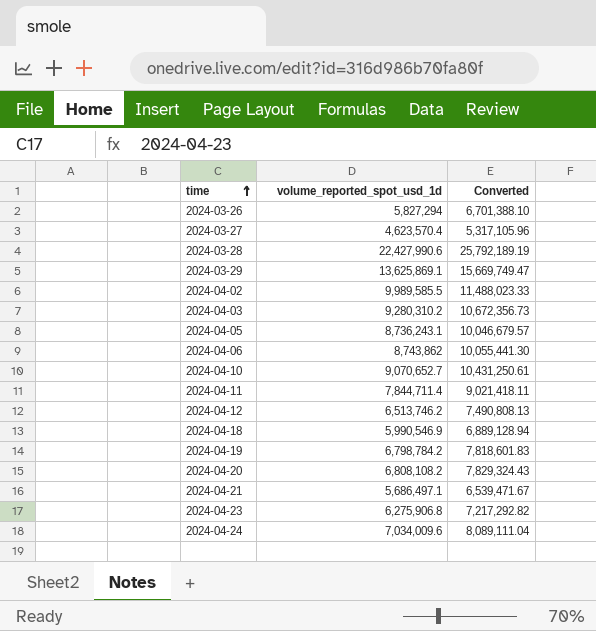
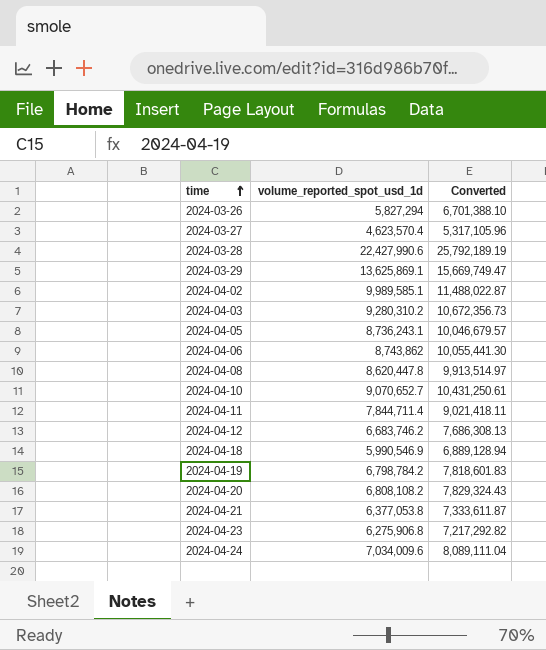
2024-04-02 | volume_reported_spot_usd_1d: 9,989,585.5 -> 9,989,585.1
2024-04-02 | Converted: 11,488,023.33 -> 11,488,022.87
row 2024-04-08: none -> 8,620,447.8 | 9,913,514.97
2024-04-12 | volume_reported_spot_usd_1d: 6,513,746.2 -> 6,683,746.2
2024-04-12 | Converted: 7,490,808.13 -> 7,686,308.13
2024-04-21 | volume_reported_spot_usd_1d: 5,686,497.1 -> 6,377,053.8
2024-04-21 | Converted: 6,539,471.67 -> 7,333,611.87

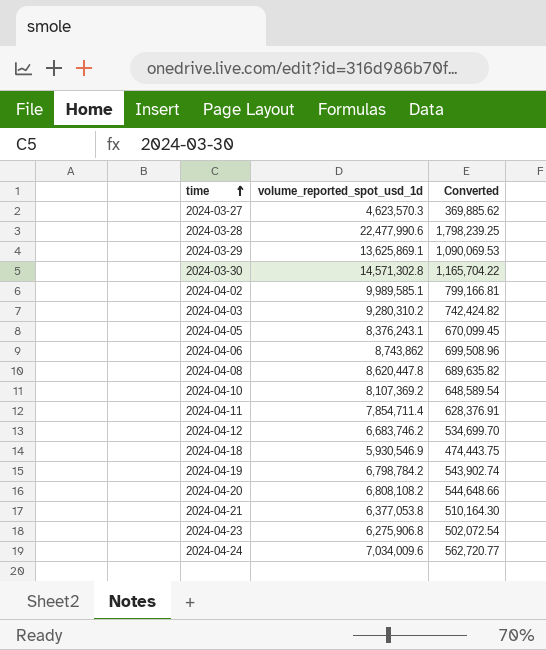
column Converted | formula: [volume_reported_spot_usd_1d] * 1.15 -> [volume_reported_spot_usd_1d] * 0.08
row 2024-03-26: 5,827,294 | 6,701,388.10 -> none
2024-03-27 | volume_reported_spot_usd_1d: 4,623,570.4 -> 4,623,570.3
2024-03-28 | volume_reported_spot_usd_1d: 22,427,990.6 -> 22,477,990.6
row 2024-03-30: none -> 14,571,302.8 | 1,165,704.22
2024-04-05 | volume_reported_spot_usd_1d: 8,736,243.1 -> 8,376,243.1
2024-04-10 | volume_reported_spot_usd_1d: 9,070,652.7 -> 8,107,369.2
2024-04-11 | volume_reported_spot_usd_1d: 7,844,711.4 -> 7,854,711.4
2024-04-18 | volume_reported_spot_usd_1d: 5,990,546.9 -> 5,930,546.9

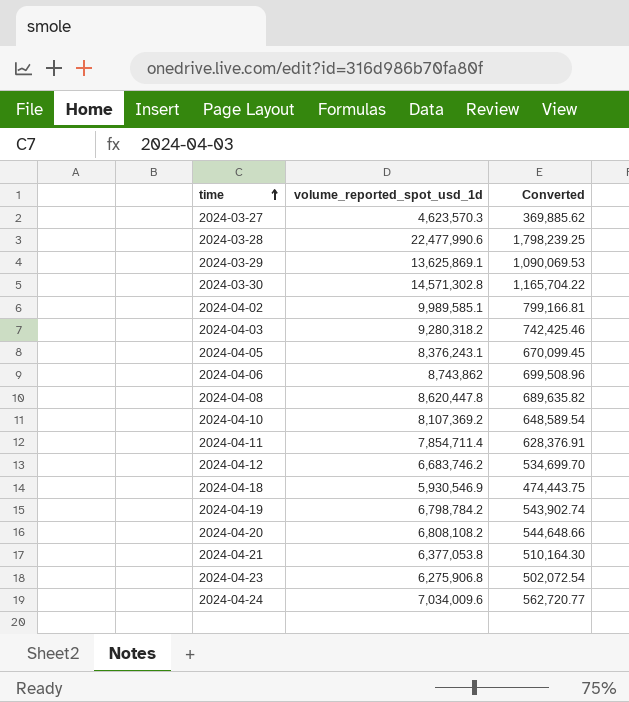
2024-04-03 | volume_reported_spot_usd_1d: 9,280,310.2 -> 9,280,318.2
2024-04-03 | Converted: 742,424.82 -> 742,425.46

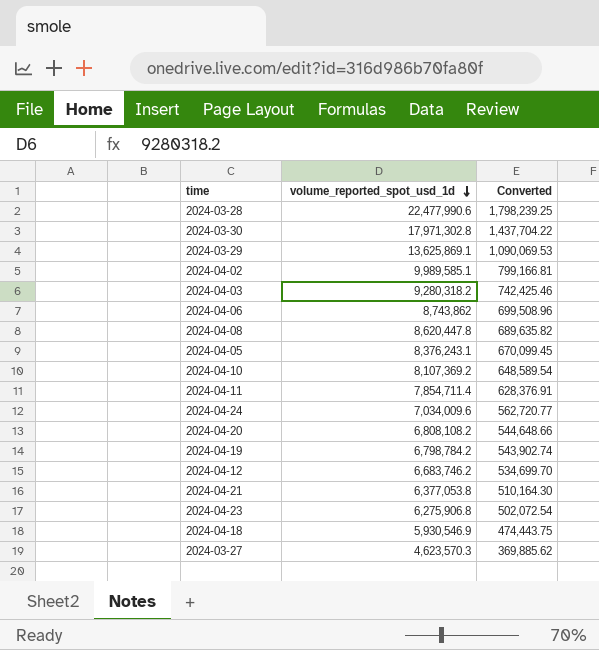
row order: time ascending -> volume_reported_spot_usd_1d descending
2024-03-30 | volume_reported_spot_usd_1d: 14,571,302.8 -> 17,971,302.8
2024-03-30 | Converted: 1,165,704.22 -> 1,437,704.22

